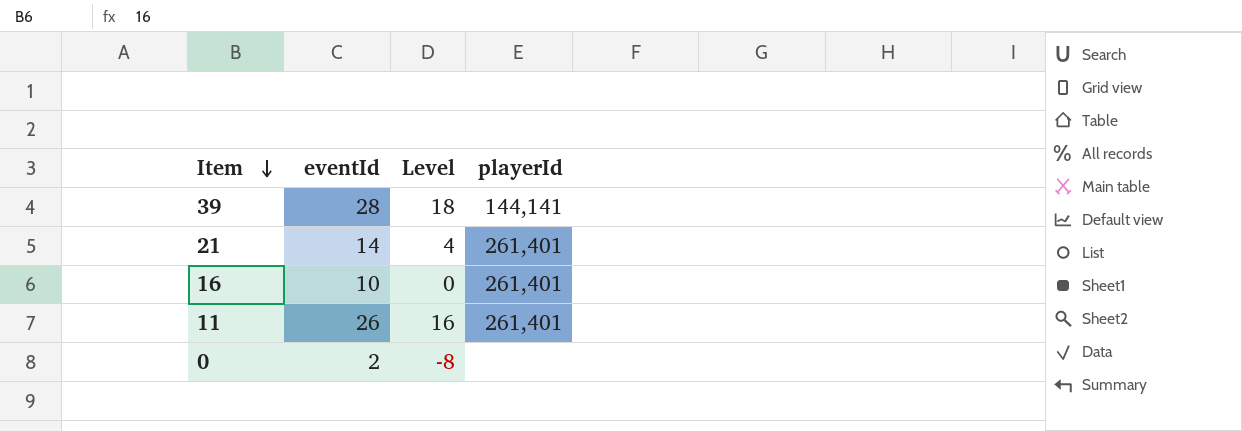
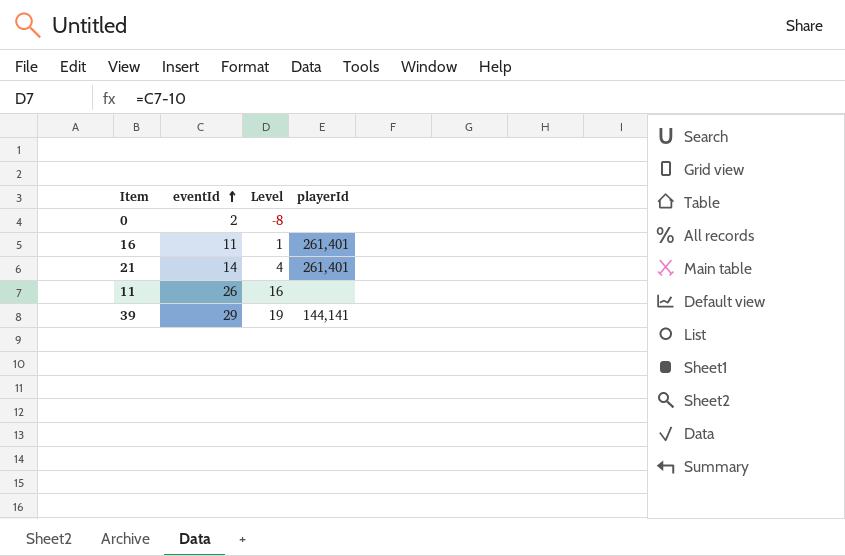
row order: Item descending -> eventId ascending
16 | eventId: 10 -> 11
16 | Level: 0 -> 1
11 | playerId: 261,401 -> none
39 | eventId: 28 -> 29
39 | Level: 18 -> 19

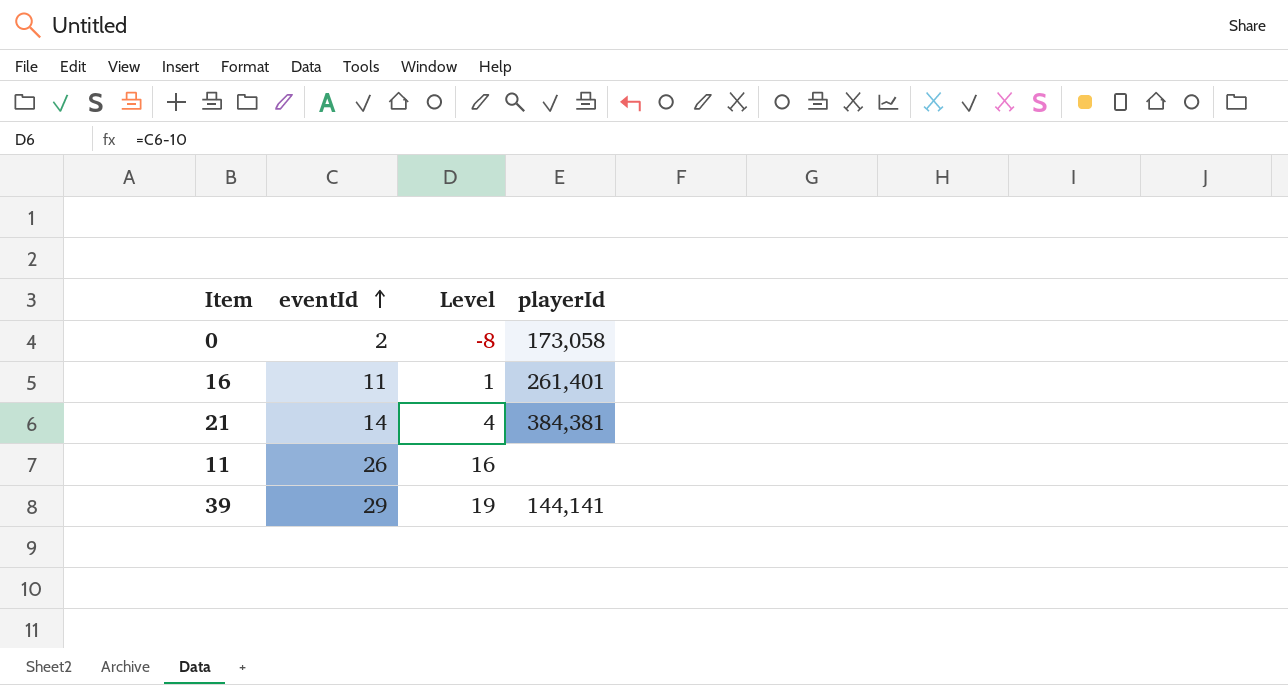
0 | playerId: none -> 173,058
21 | playerId: 261,401 -> 384,381

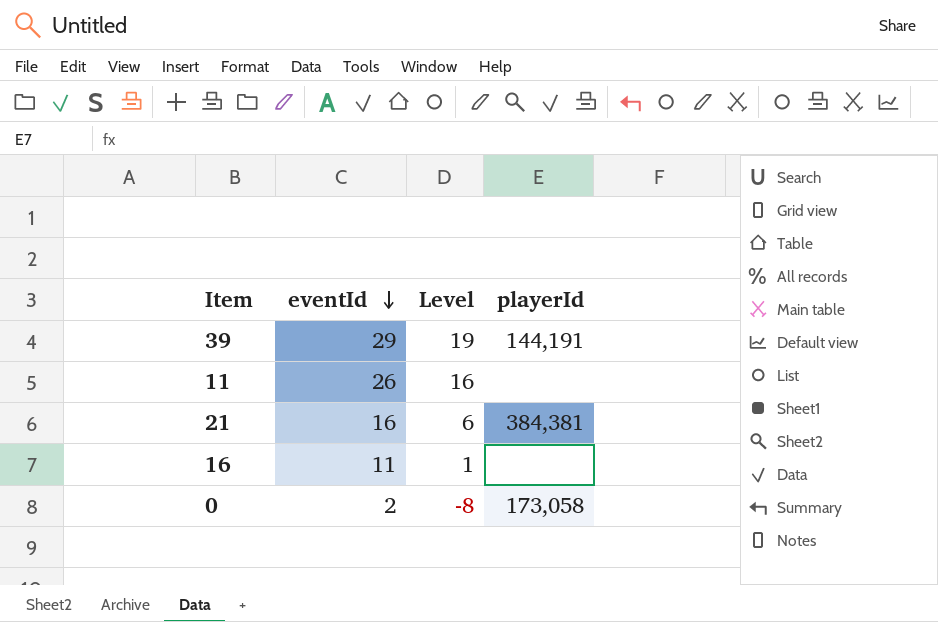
row order: eventId ascending -> eventId descending
39 | playerId: 144,141 -> 144,191
21 | eventId: 14 -> 16
21 | Level: 4 -> 6
16 | playerId: 261,401 -> none

